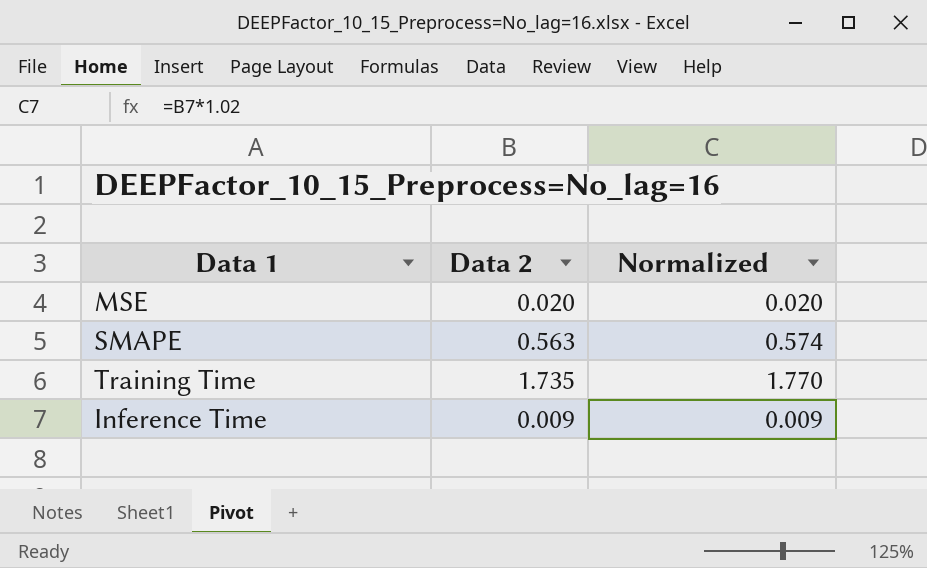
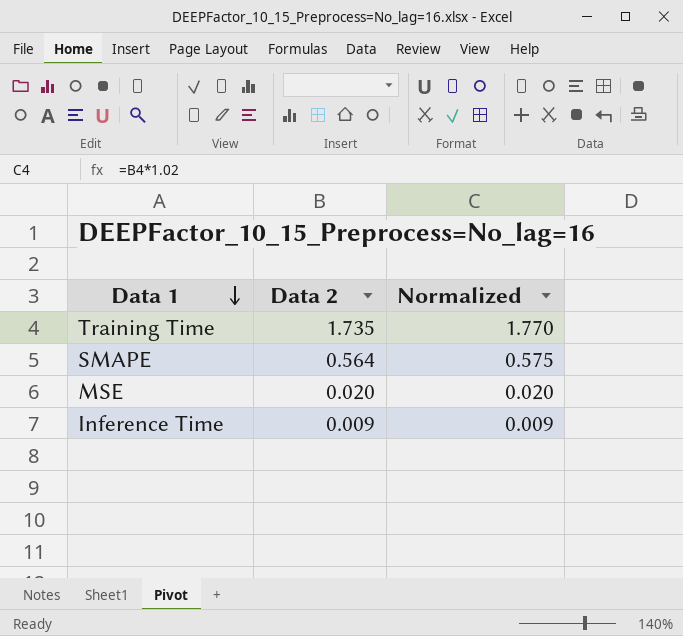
row order: none -> Data 1 descending
SMAPE | Data 2: 0.563 -> 0.564
SMAPE | Normalized: 0.574 -> 0.575

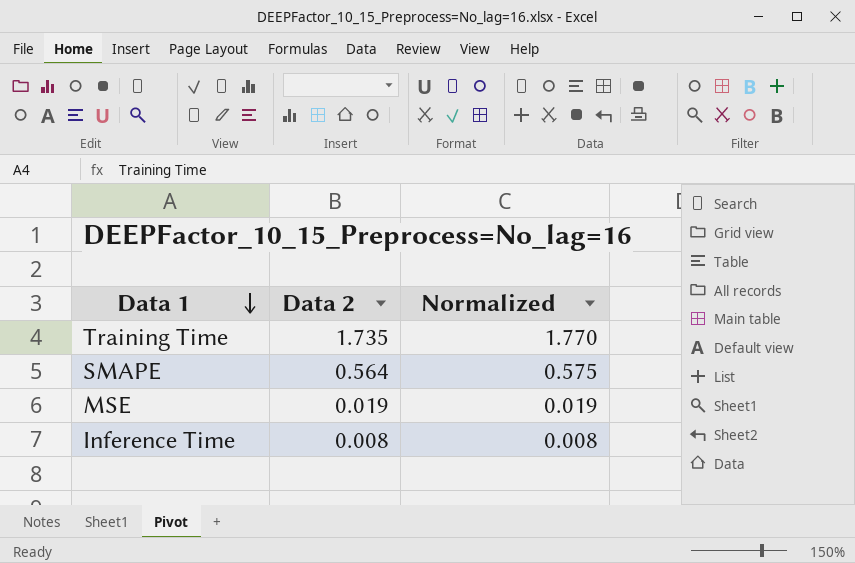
MSE | Data 2: 0.020 -> 0.019
MSE | Normalized: 0.020 -> 0.019
Inference Time | Data 2: 0.009 -> 0.008
Inference Time | Normalized: 0.009 -> 0.008

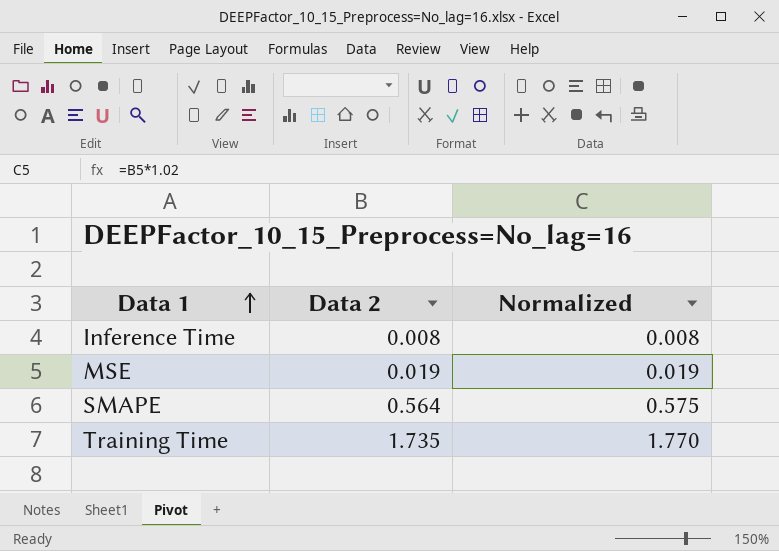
row order: Data 1 descending -> Data 1 ascending

